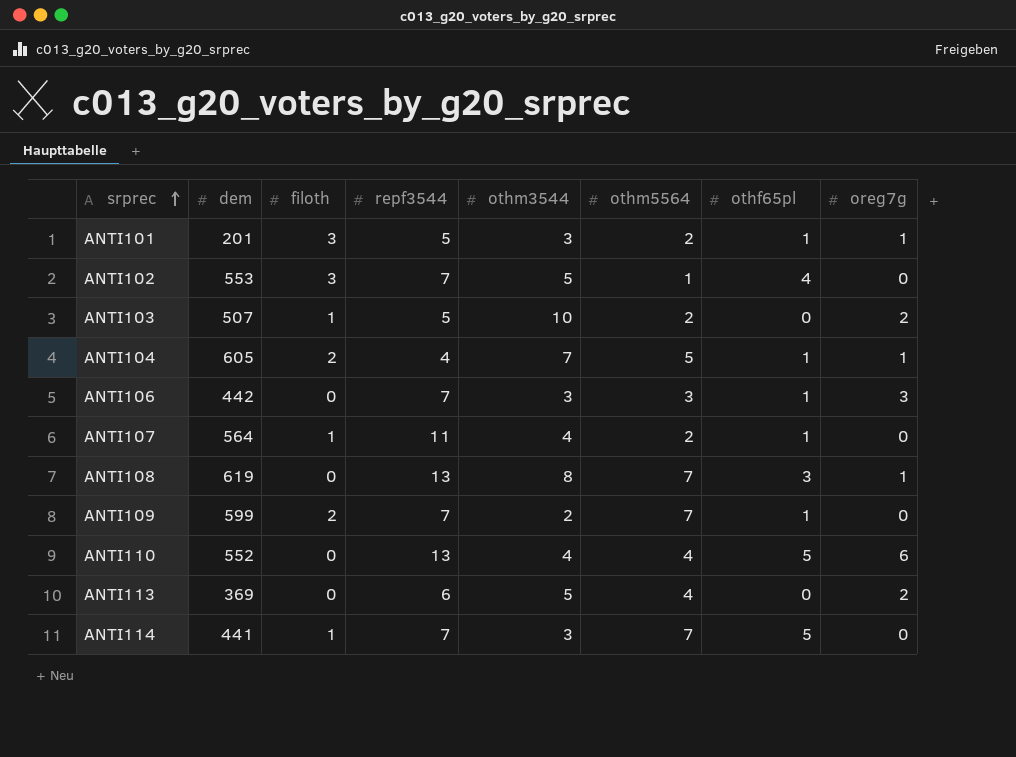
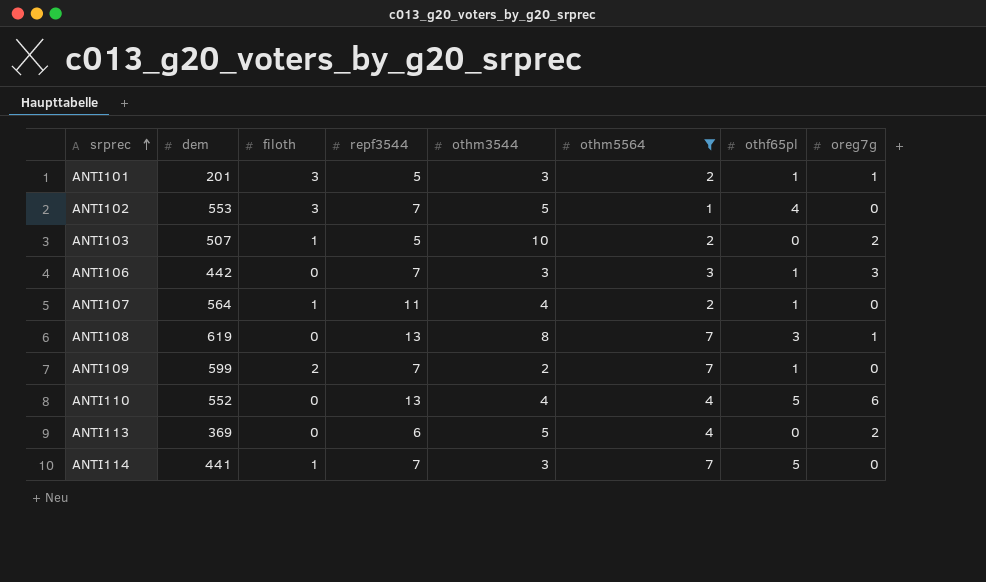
filter: none -> othm5564 != 5

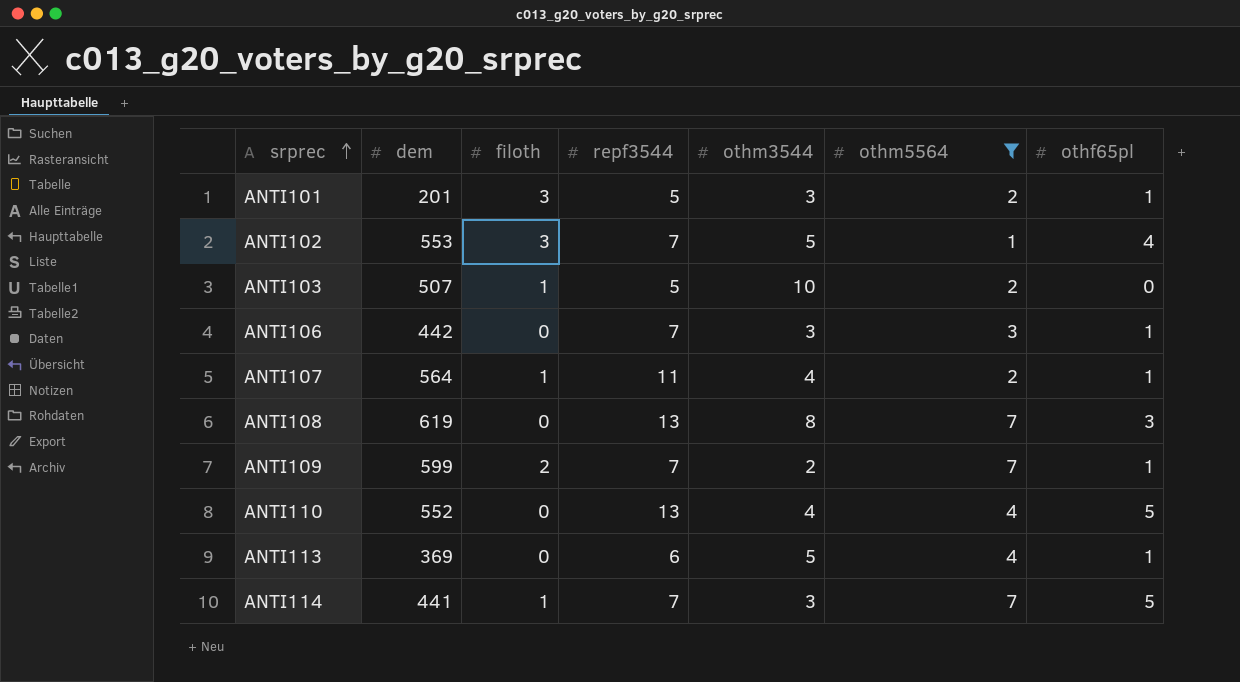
column oreg7g | position: 8 -> none
ANTI113 | othf65pl: 0 -> 1

